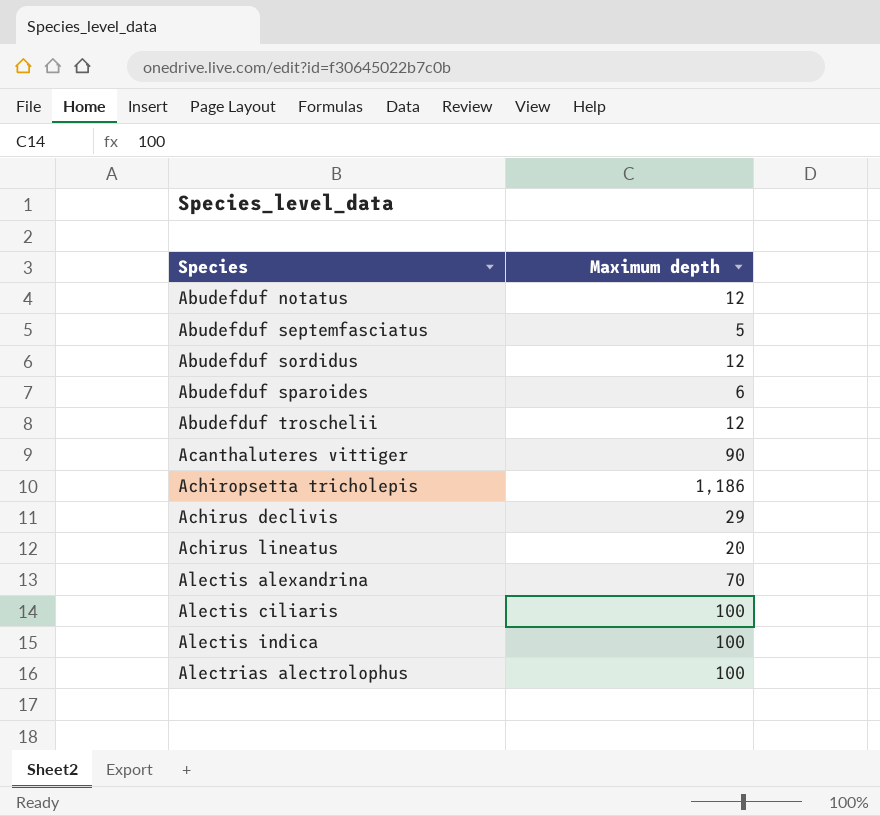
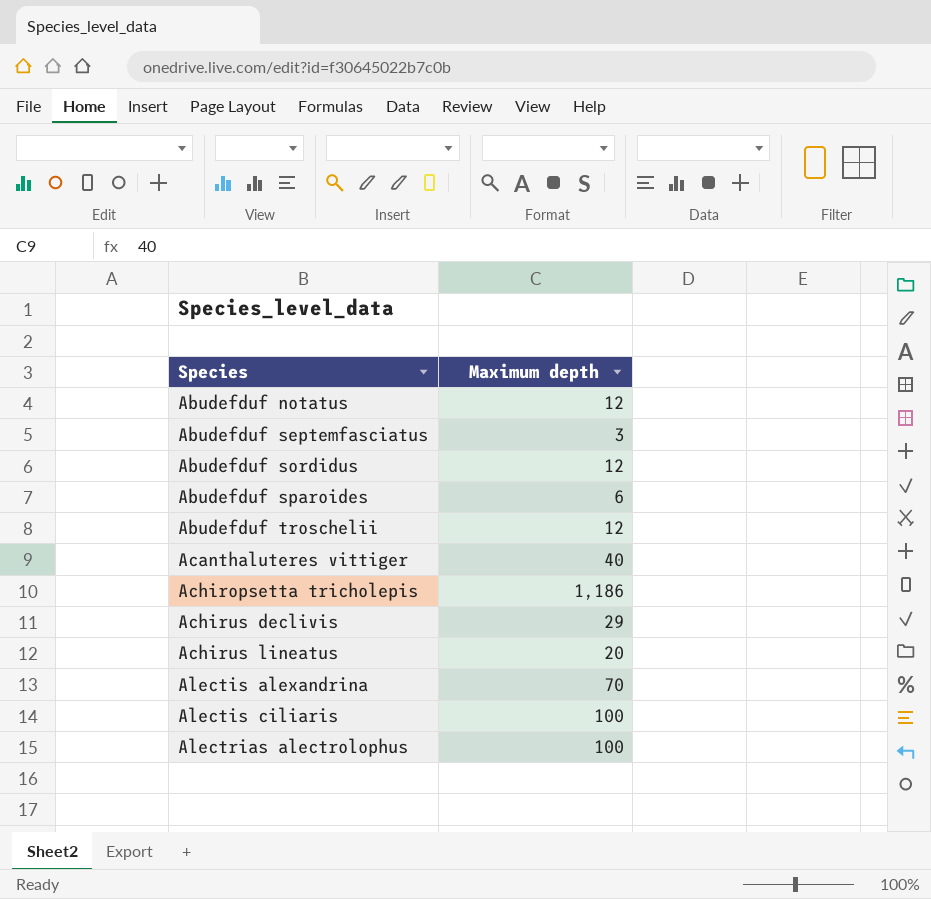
row Alectis indica: 100 -> none
Abudefduf septemfasciatus | Maximum depth: 5 -> 3
Acanthaluteres vittiger | Maximum depth: 90 -> 40

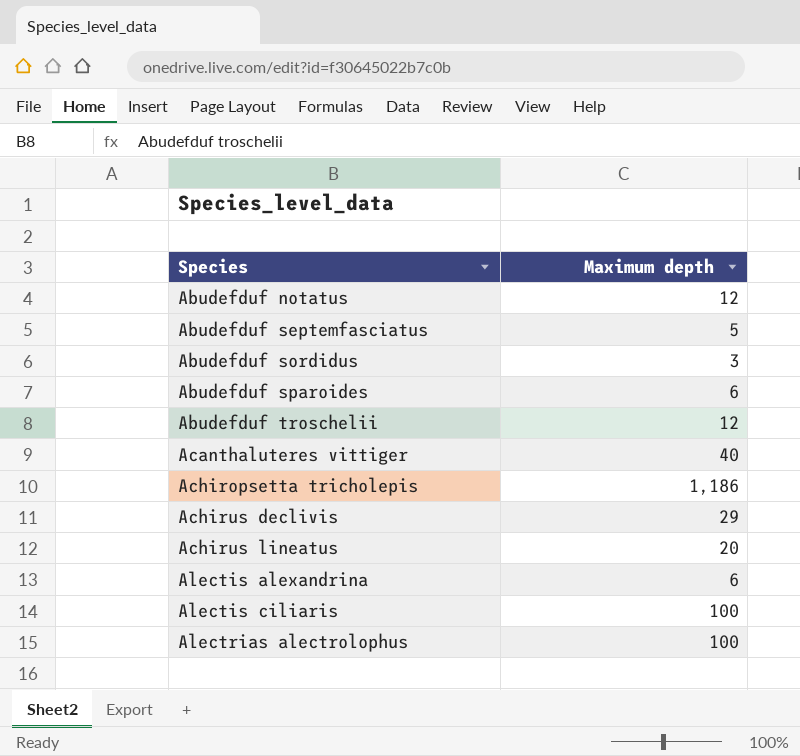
Abudefduf septemfasciatus | Maximum depth: 3 -> 5
Abudefduf sordidus | Maximum depth: 12 -> 3
Alectis alexandrina | Maximum depth: 70 -> 6

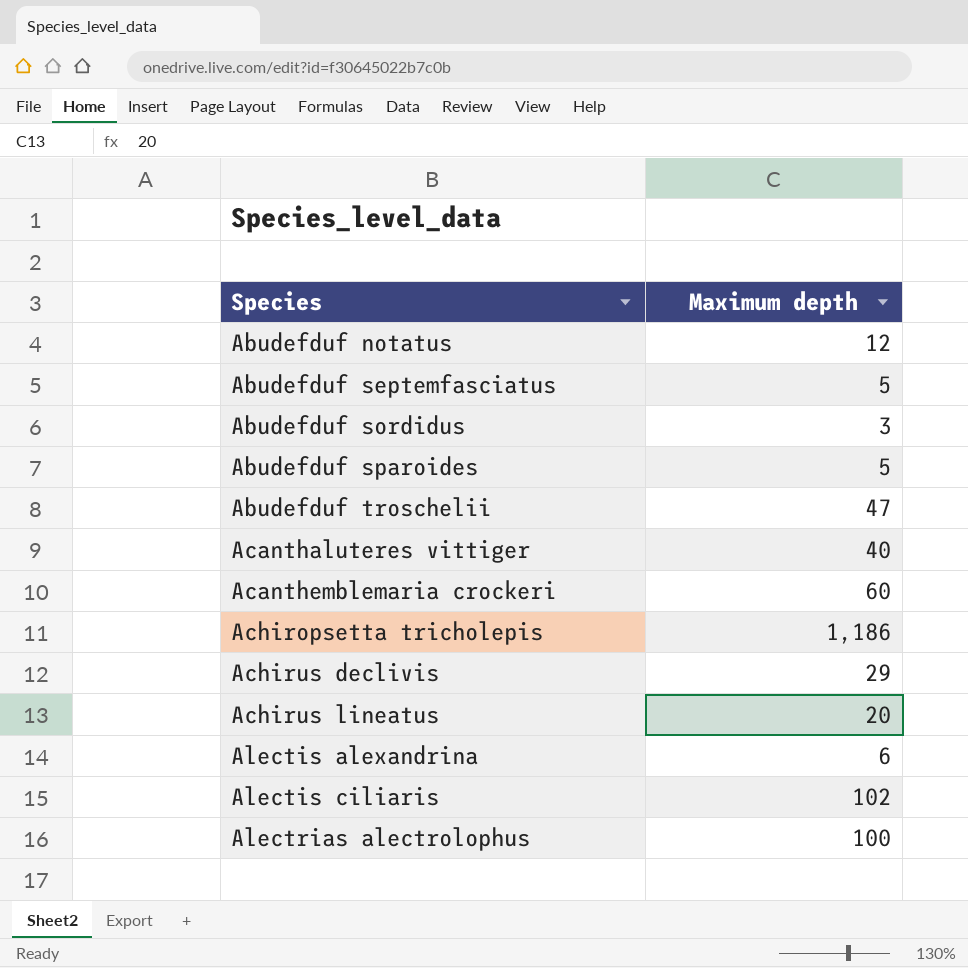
Abudefduf sparoides | Maximum depth: 6 -> 5
Abudefduf troschelii | Maximum depth: 12 -> 47
row Acanthemblemaria crockeri: none -> 60
Alectis ciliaris | Maximum depth: 100 -> 102

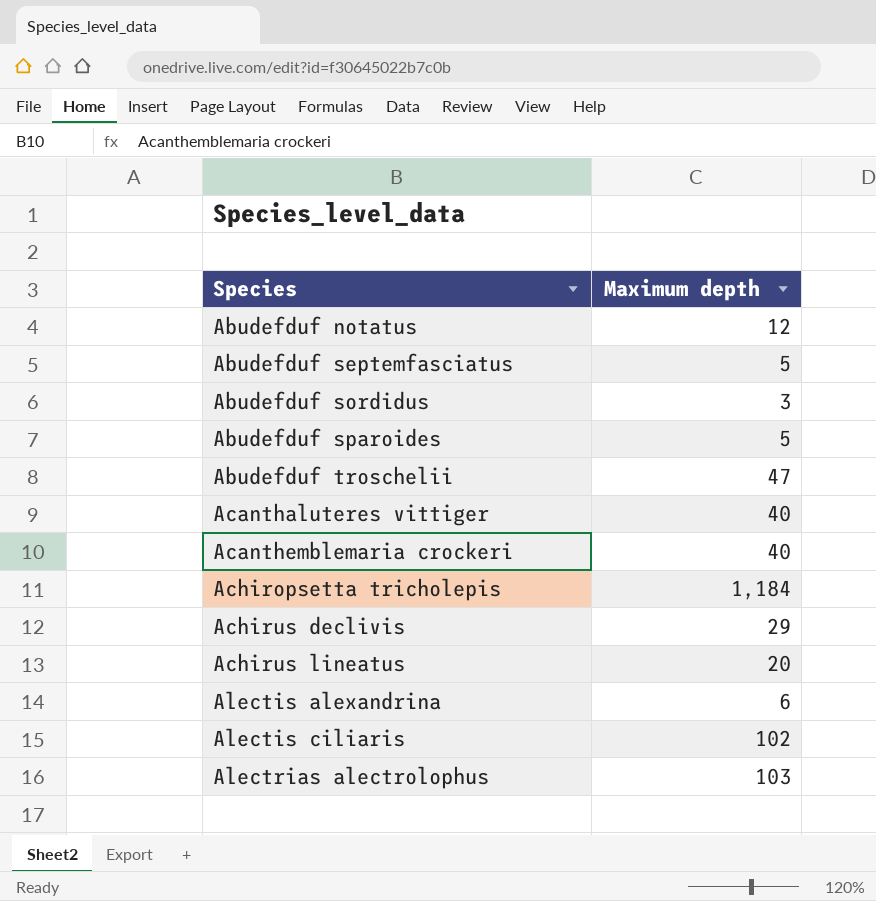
Acanthemblemaria crockeri | Maximum depth: 60 -> 40
Achiropsetta tricholepis | Maximum depth: 1,186 -> 1,184
Alectrias alectrolophus | Maximum depth: 100 -> 103

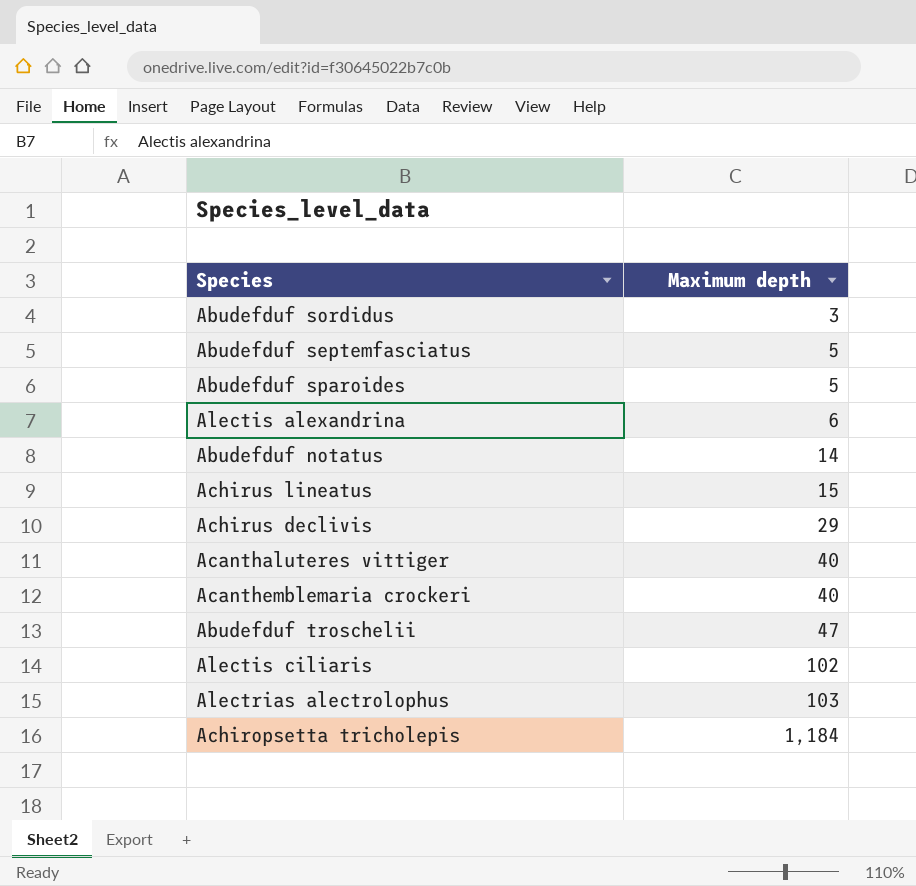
row order: Species ascending -> Maximum depth ascending
Abudefduf notatus | Maximum depth: 12 -> 14
Achirus lineatus | Maximum depth: 20 -> 15

